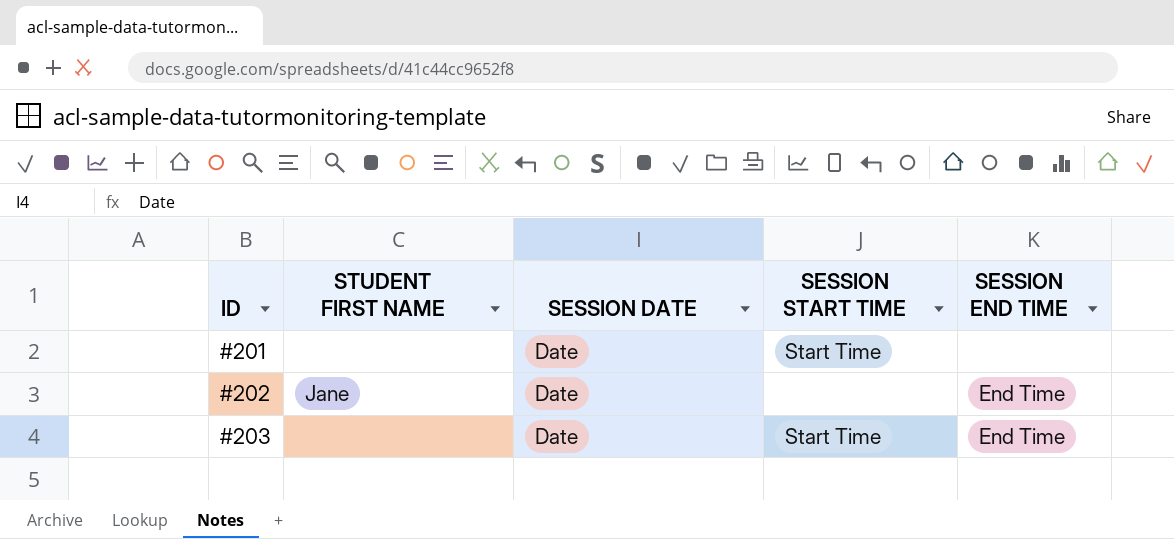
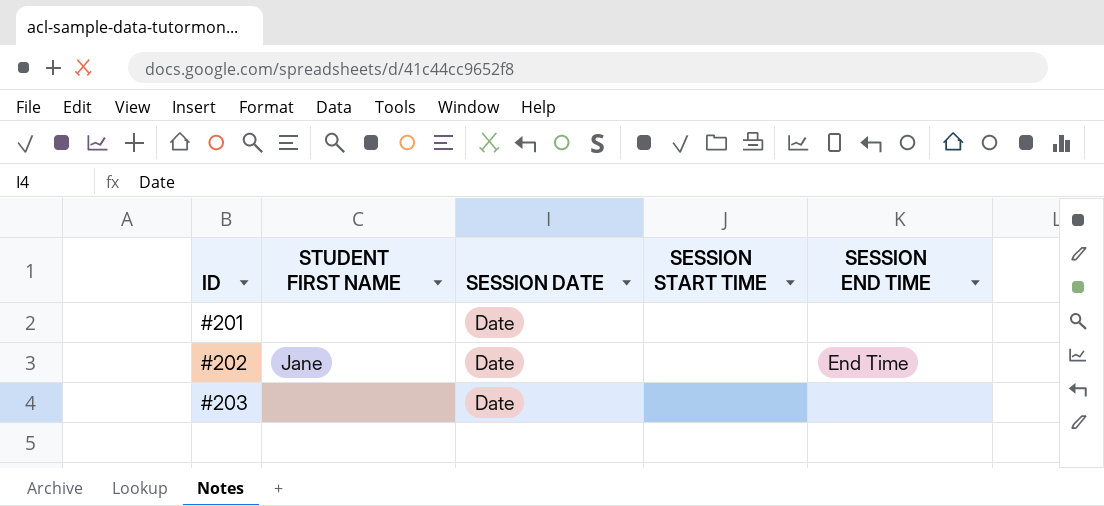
#201 | SESSION START TIME: Start Time -> none
#203 | SESSION START TIME: Start Time -> none
#203 | SESSION END TIME: End Time -> none

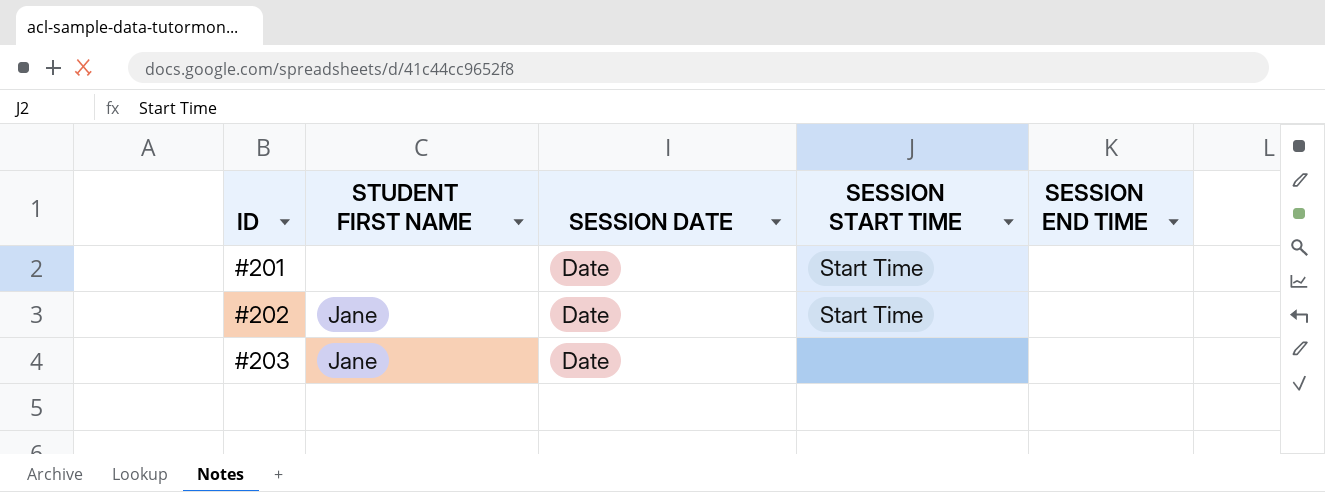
#201 | SESSION START TIME: none -> Start Time
#202 | SESSION START TIME: none -> Start Time
#202 | SESSION END TIME: End Time -> none
#203 | STUDENT FIRST NAME: none -> Jane

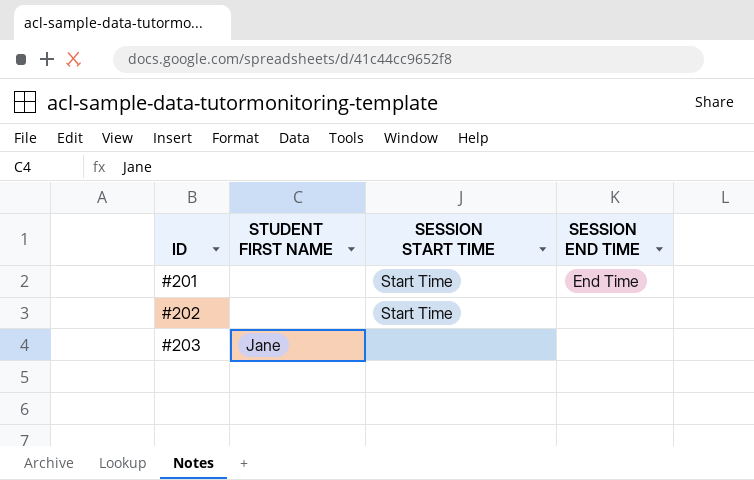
column SESSION DATE | position: 3 -> none
#201 | SESSION END TIME: none -> End Time
#202 | STUDENT FIRST NAME: Jane -> none

